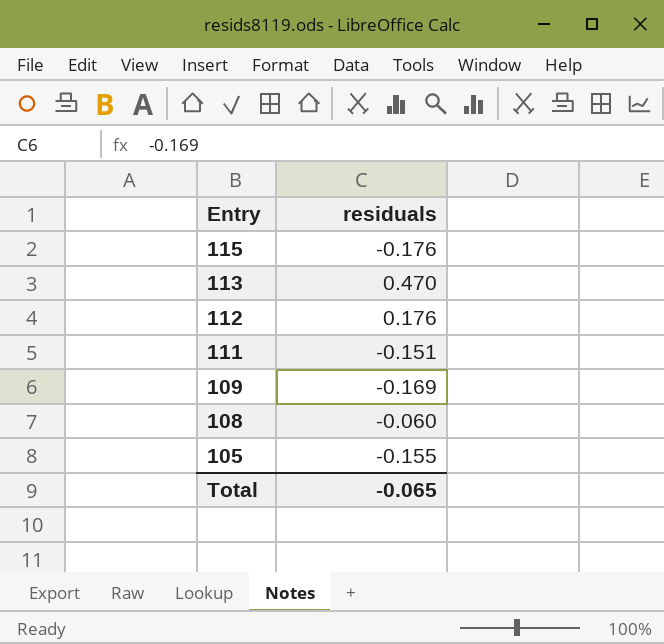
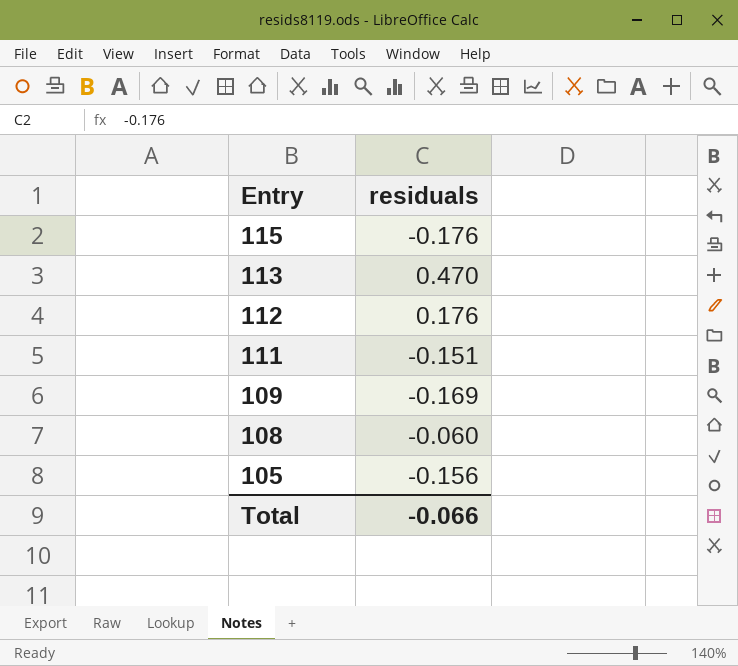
105 | residuals: -0.155 -> -0.156
Total | residuals: -0.065 -> -0.066

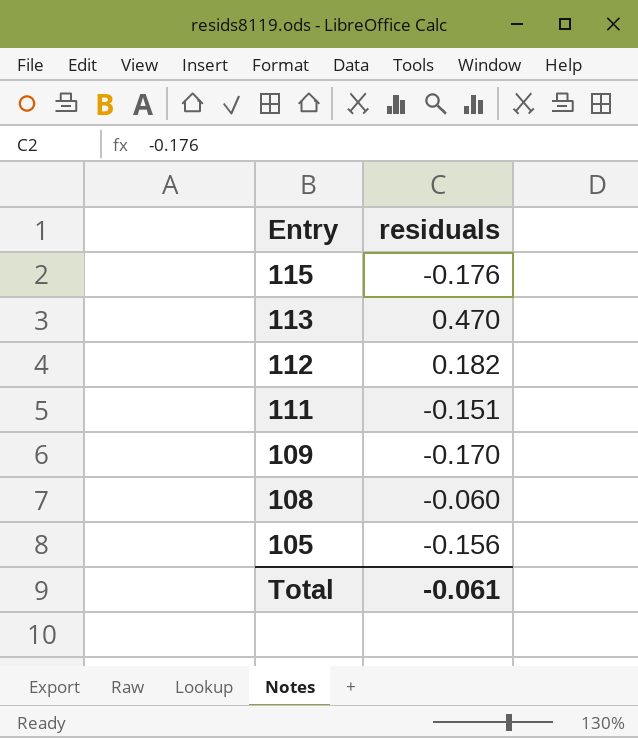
112 | residuals: 0.176 -> 0.182
109 | residuals: -0.169 -> -0.170
Total | residuals: -0.066 -> -0.061

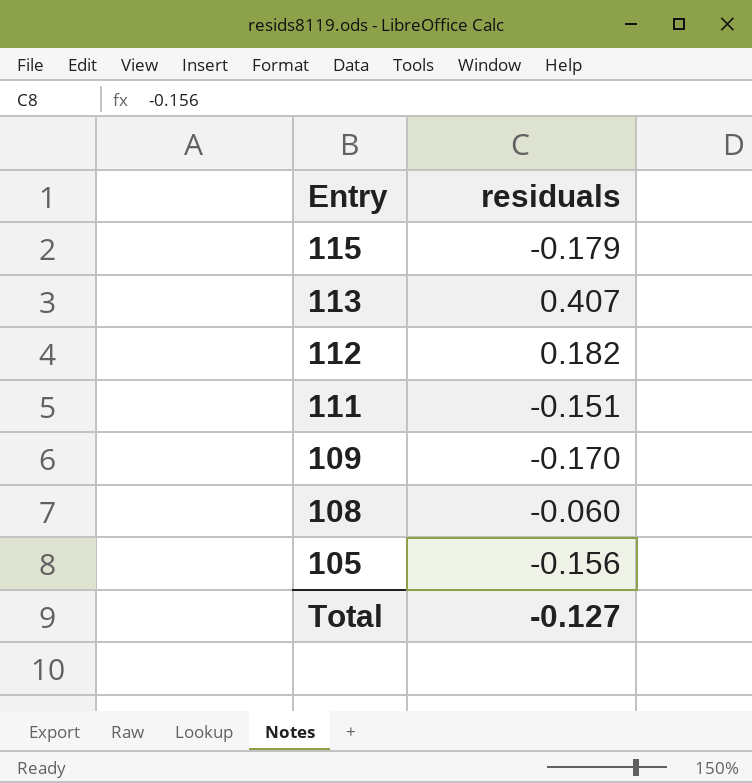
115 | residuals: -0.176 -> -0.179
113 | residuals: 0.470 -> 0.407
Total | residuals: -0.061 -> -0.127

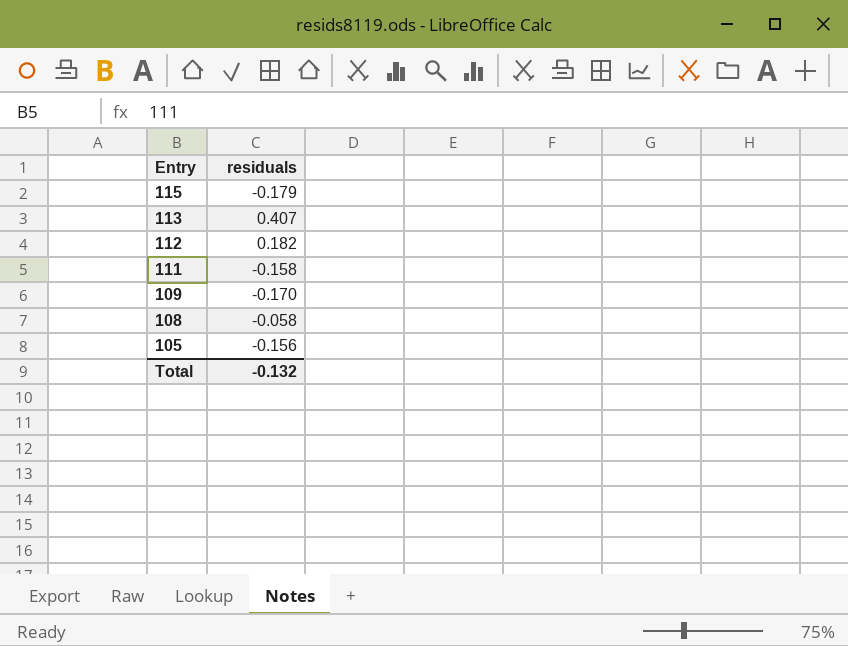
111 | residuals: -0.151 -> -0.158
108 | residuals: -0.060 -> -0.058
Total | residuals: -0.127 -> -0.132

